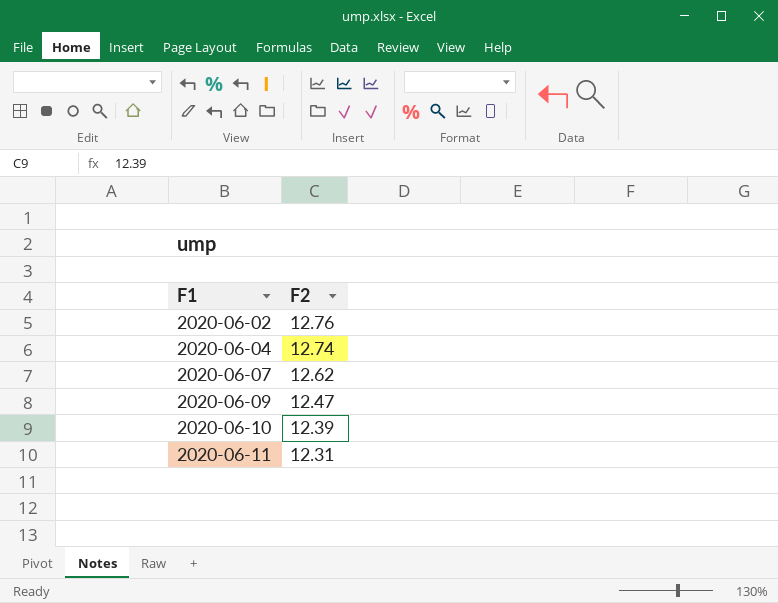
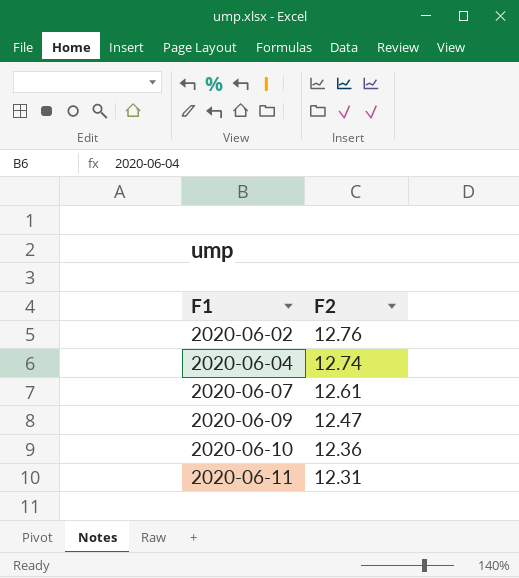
2020-06-07 | F2: 12.62 -> 12.61
2020-06-10 | F2: 12.39 -> 12.36

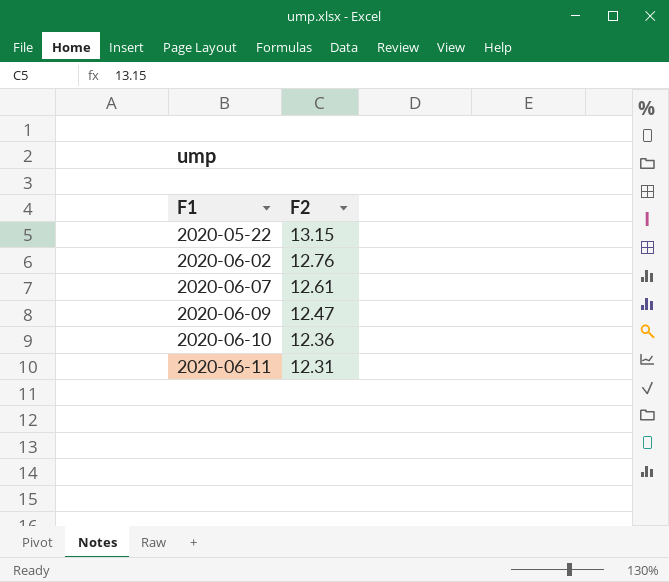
row 2020-06-04: 12.74 -> none
row 2020-05-22: none -> 13.15

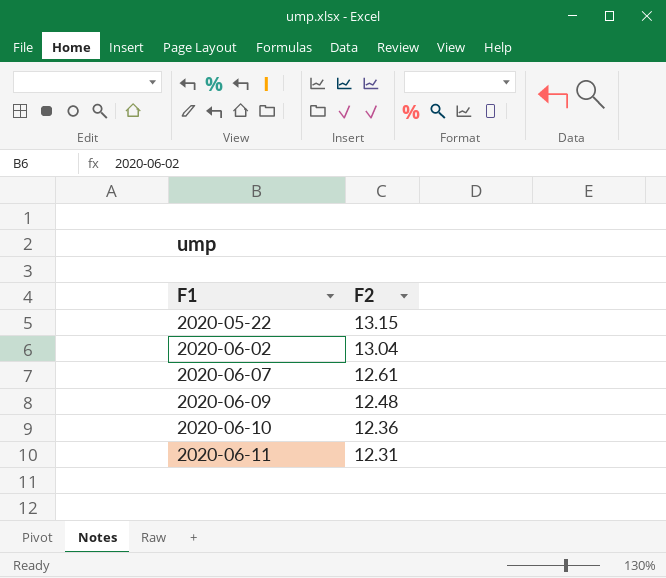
2020-06-02 | F2: 12.76 -> 13.04
2020-06-09 | F2: 12.47 -> 12.48

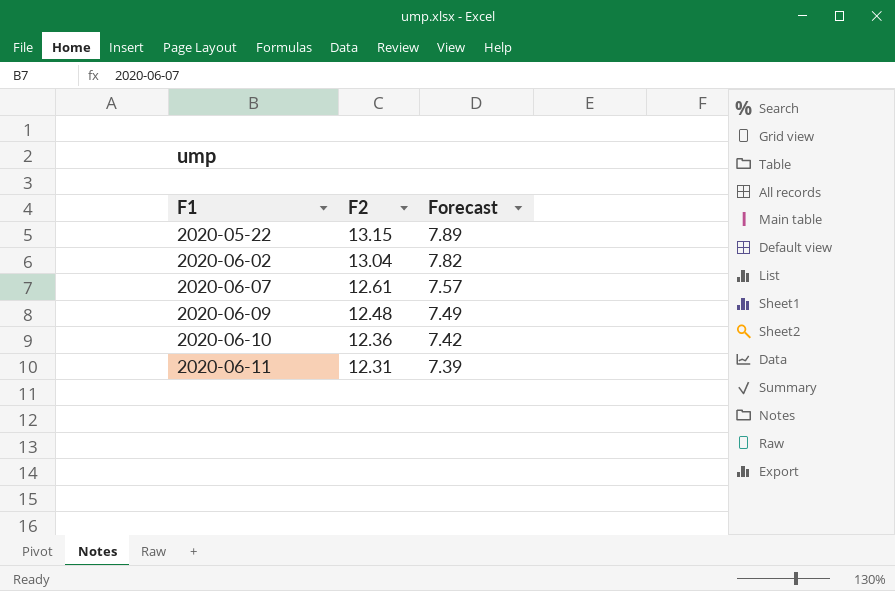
column Forecast | formula: none -> [F2] * 0.6

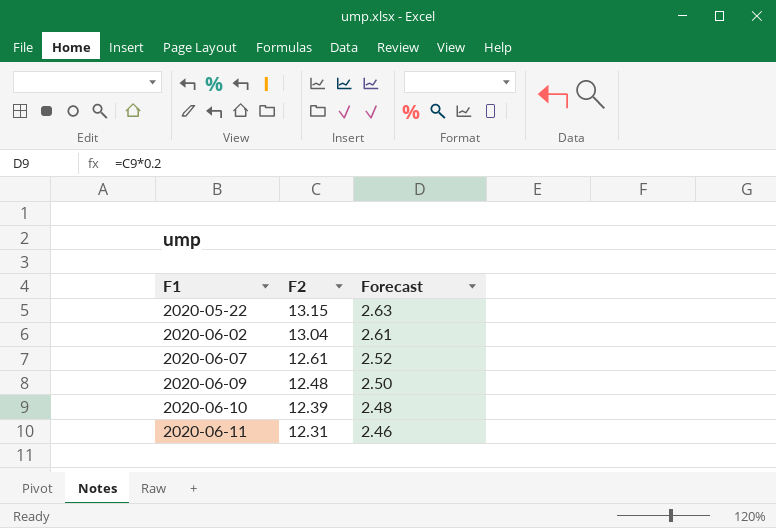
column Forecast | formula: [F2] * 0.6 -> [F2] * 0.2
2020-06-10 | F2: 12.36 -> 12.39

